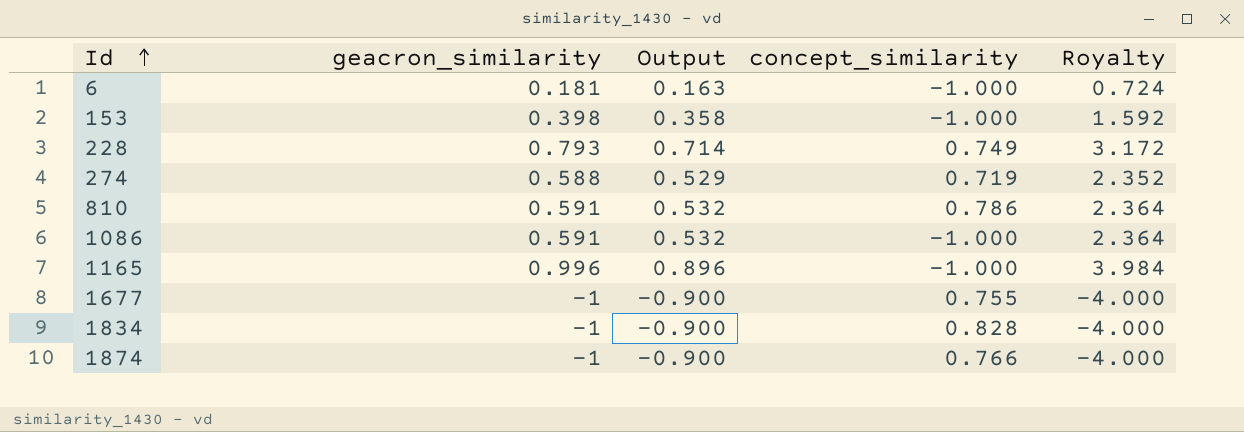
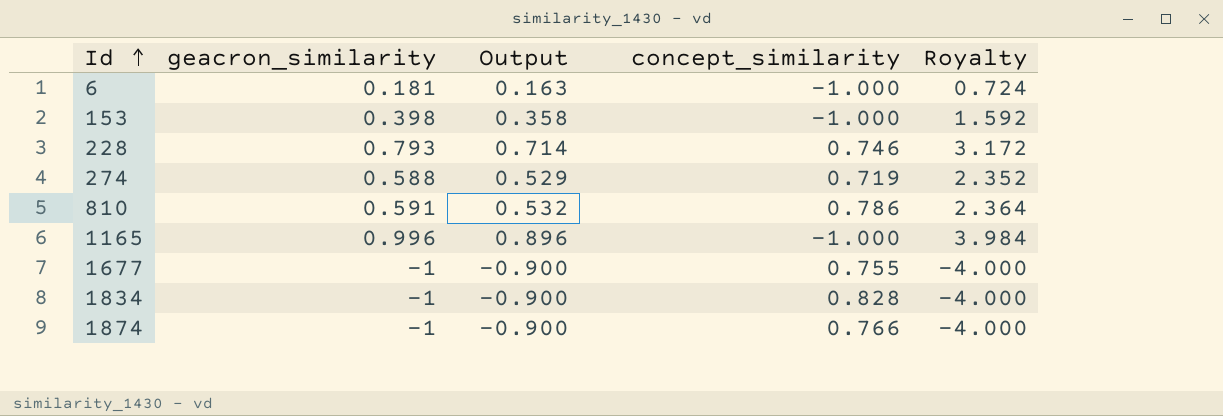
row 1086: 0.591 | 0.532 | -1.000 | 2.364 -> none
228 | concept_similarity: 0.749 -> 0.746

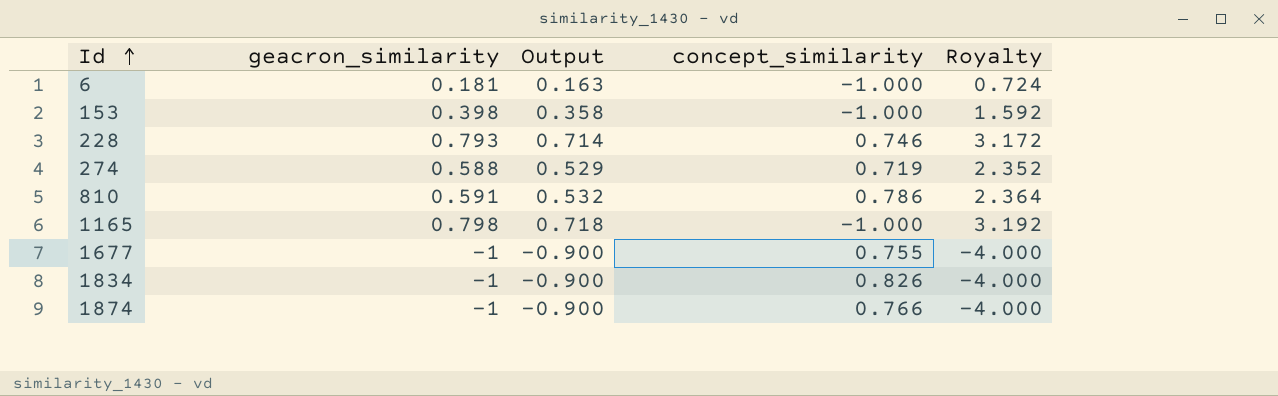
1165 | geacron_similarity: 0.996 -> 0.798
1165 | Output: 0.896 -> 0.718
1165 | Royalty: 3.984 -> 3.192
1834 | concept_similarity: 0.828 -> 0.826

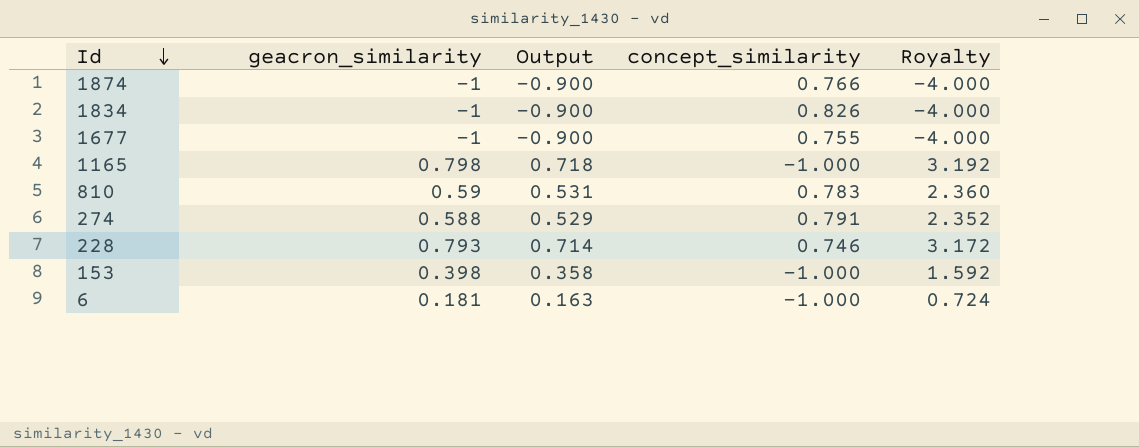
row order: Id ascending -> Id descending
810 | geacron_similarity: 0.591 -> 0.59
810 | Output: 0.532 -> 0.531
810 | concept_similarity: 0.786 -> 0.783
810 | Royalty: 2.364 -> 2.360
274 | concept_similarity: 0.719 -> 0.791

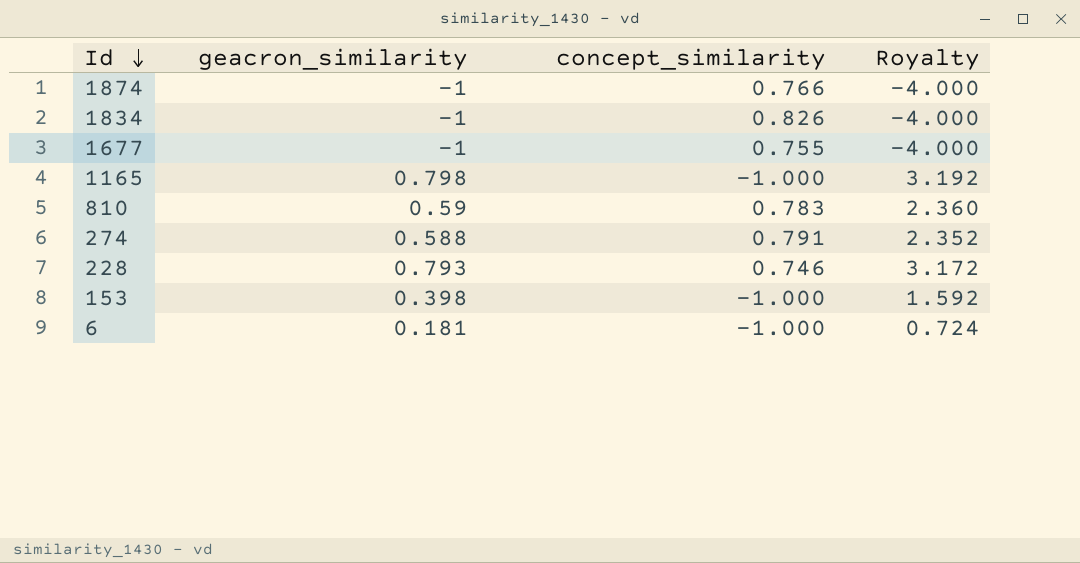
column Output | formula: [geacron_similarity] * 0.9 -> none

